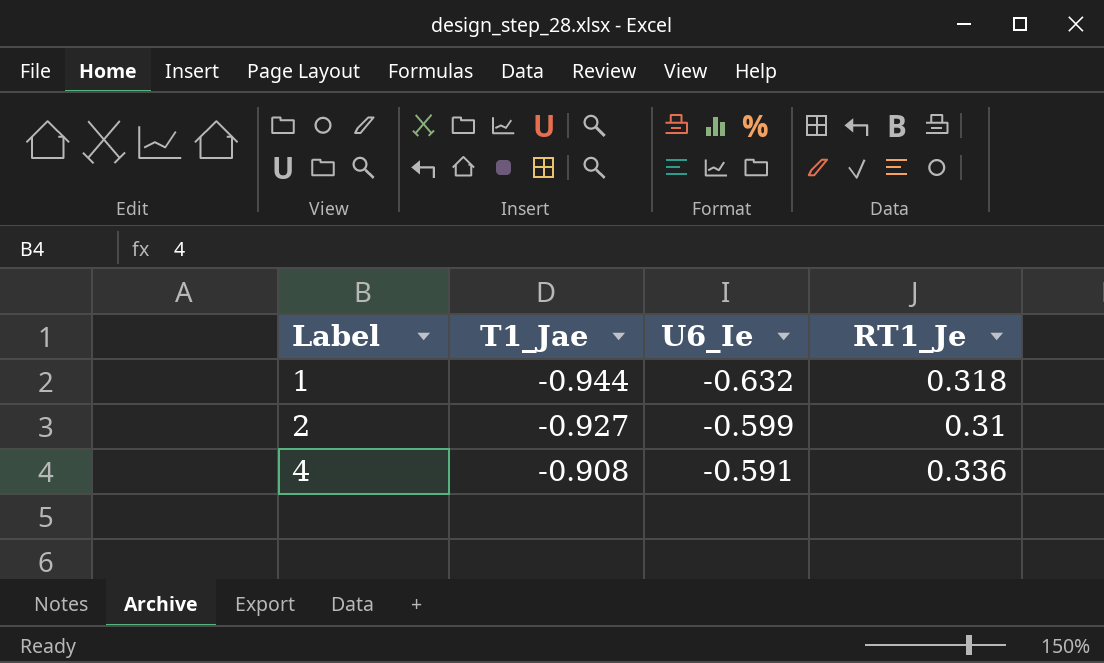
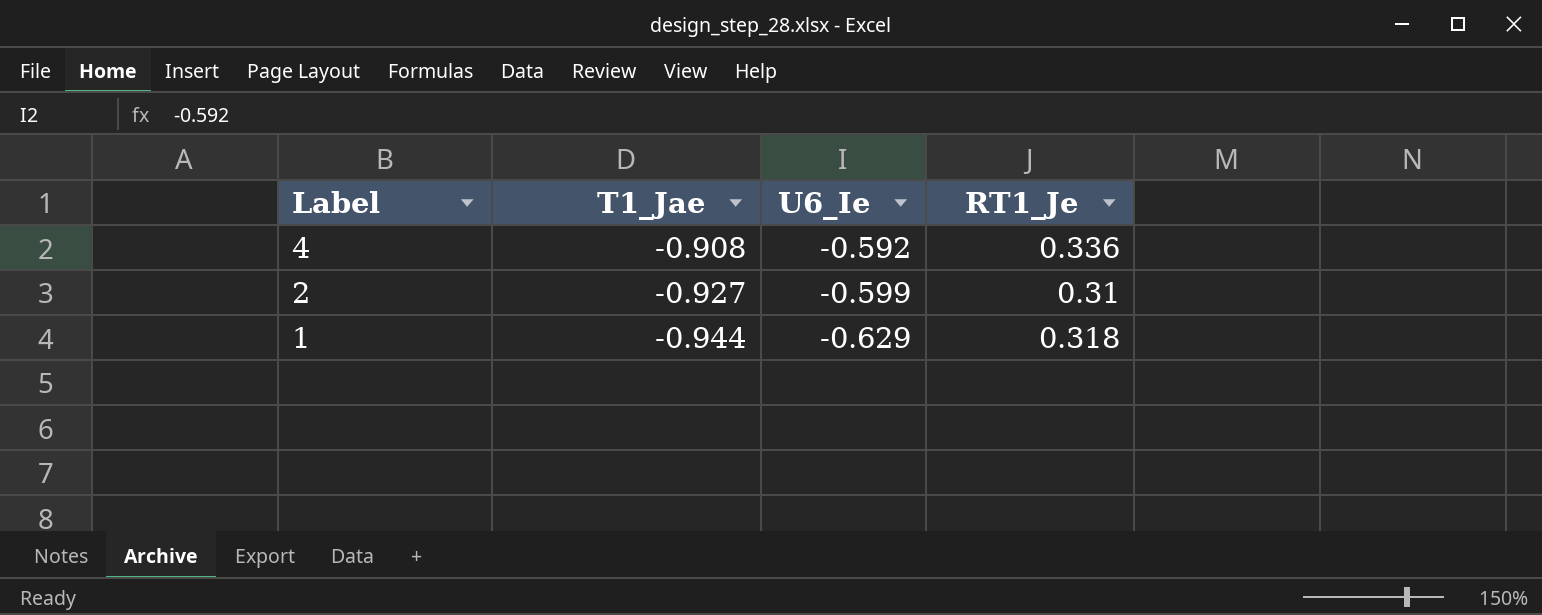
row order: Label ascending -> Label descending
4 | U6_Ie: -0.591 -> -0.592
1 | U6_Ie: -0.632 -> -0.629

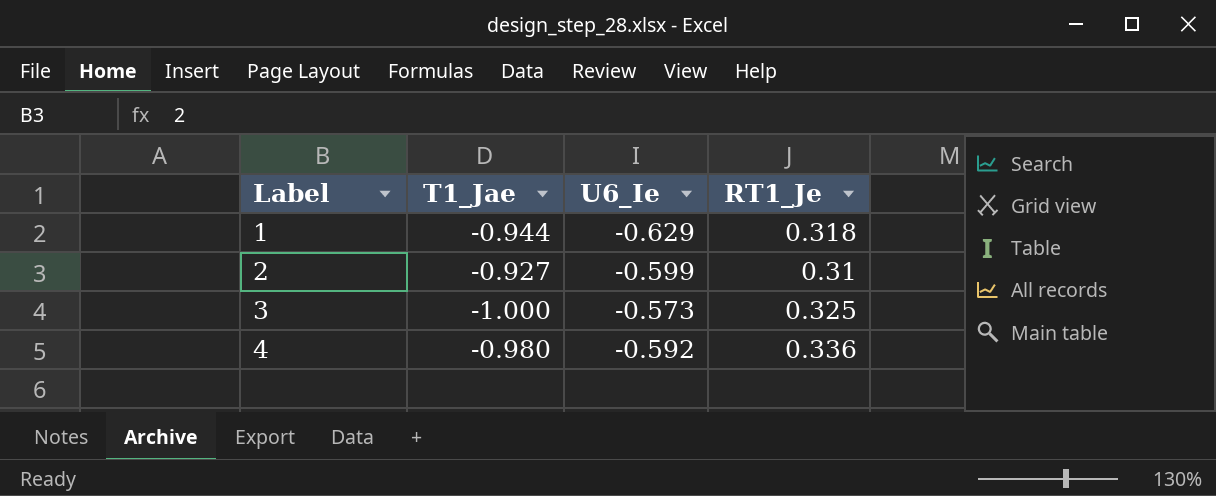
row order: Label descending -> Label ascending
row 3: none -> -1.000 | -0.573 | 0.325
4 | T1_Jae: -0.908 -> -0.980

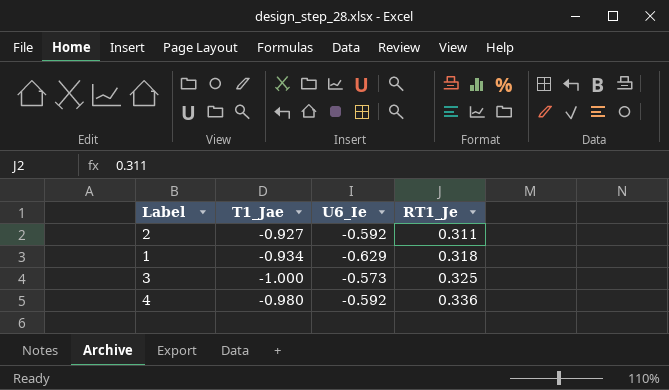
row order: Label ascending -> RT1_Je ascending
2 | U6_Ie: -0.599 -> -0.592
2 | RT1_Je: 0.31 -> 0.311
1 | T1_Jae: -0.944 -> -0.934

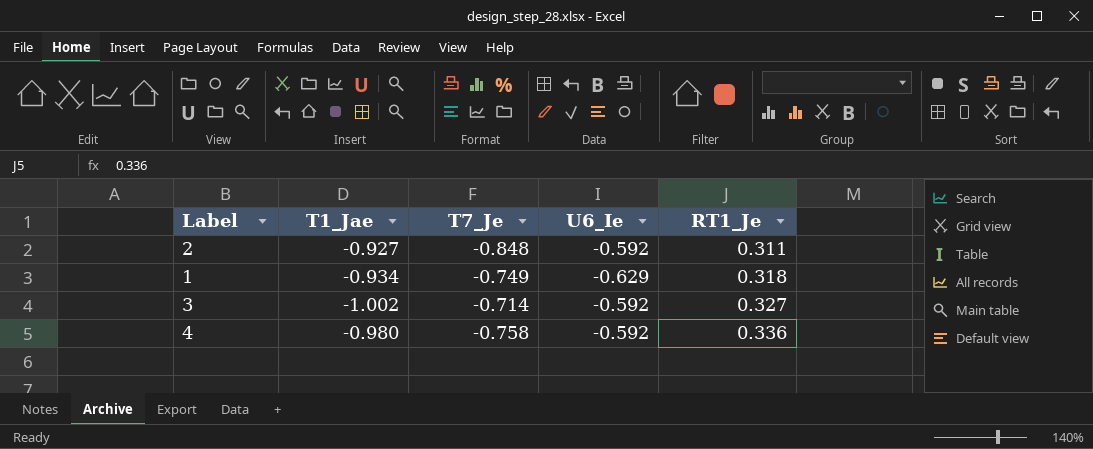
column T7_Je | position: none -> 3
3 | T1_Jae: -1.000 -> -1.002
3 | U6_Ie: -0.573 -> -0.592
3 | RT1_Je: 0.325 -> 0.327

